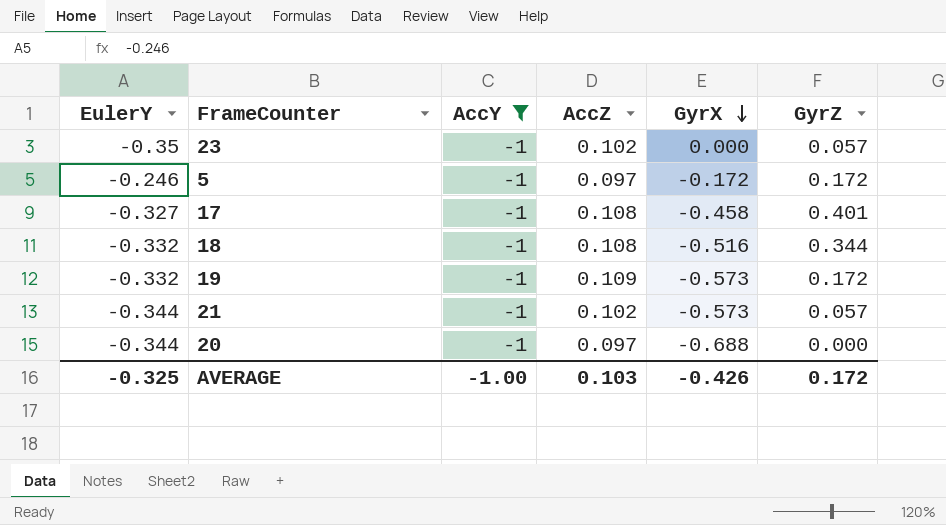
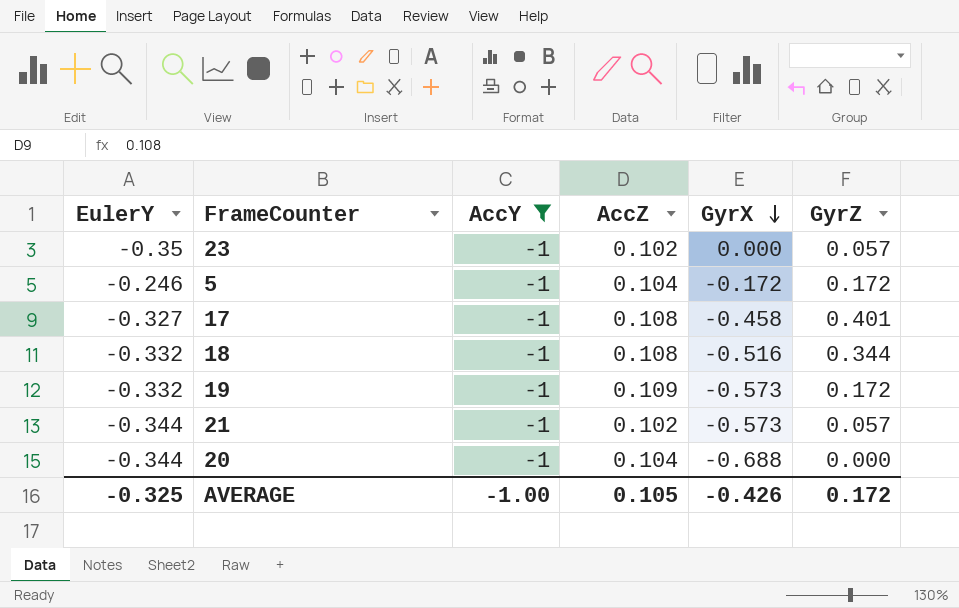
5 | AccZ: 0.097 -> 0.104
20 | AccZ: 0.097 -> 0.104
AVERAGE | AccZ: 0.103 -> 0.105

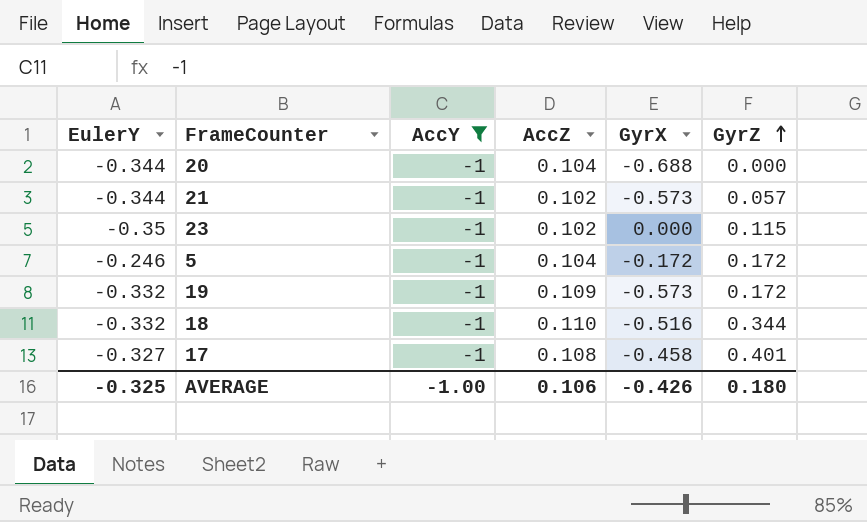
row order: GyrX descending -> GyrZ ascending
23 | GyrZ: 0.057 -> 0.115
18 | AccZ: 0.108 -> 0.110
AVERAGE | AccZ: 0.105 -> 0.106
AVERAGE | GyrZ: 0.172 -> 0.180

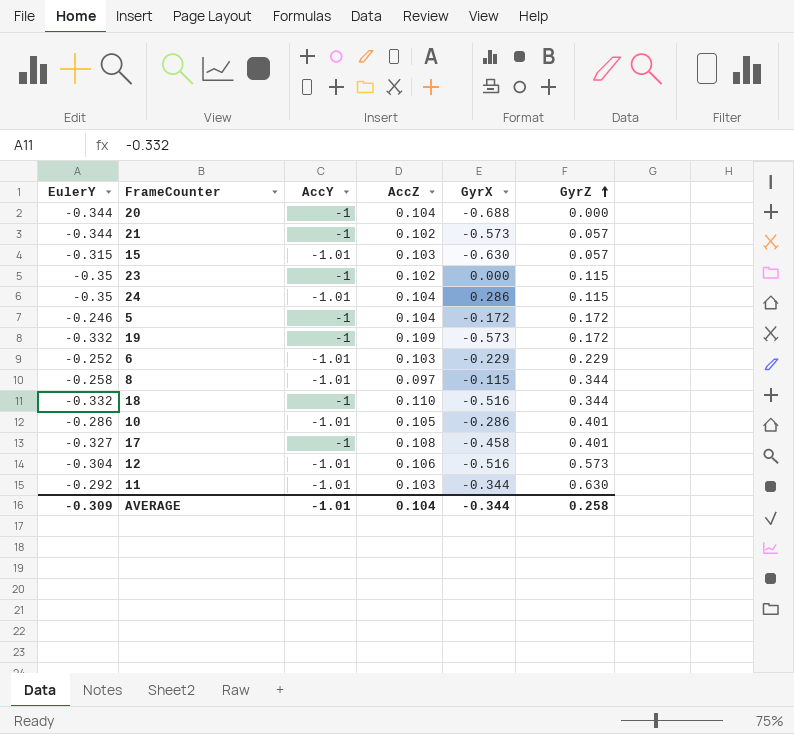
filter: AccY = -1 -> none
AVERAGE | EulerY: -0.325 -> -0.309
AVERAGE | AccY: -1.00 -> -1.01
AVERAGE | AccZ: 0.106 -> 0.104
AVERAGE | GyrX: -0.426 -> -0.344
AVERAGE | GyrZ: 0.180 -> 0.258

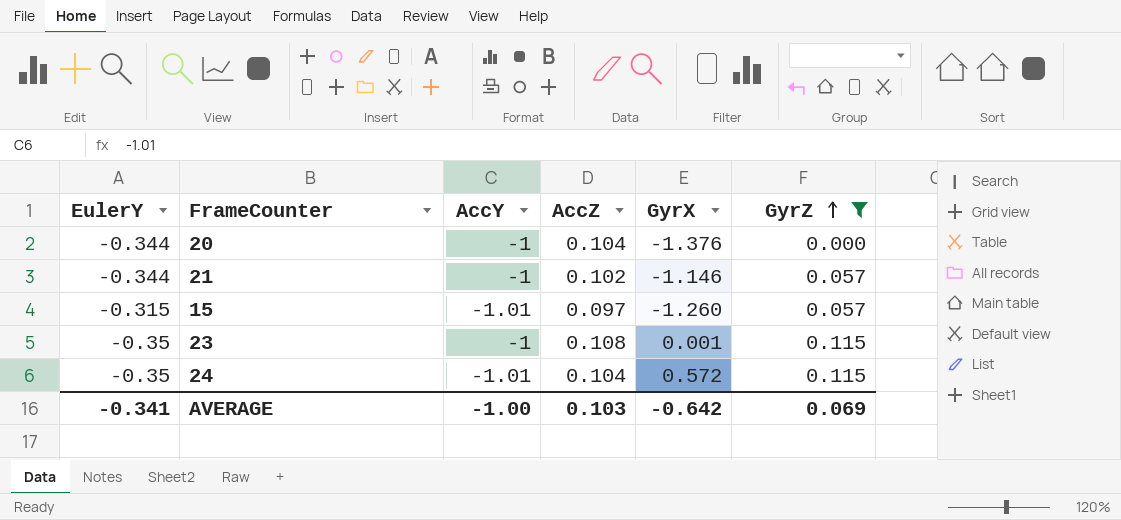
filter: none -> GyrZ <= 0.115
20 | GyrX: -0.688 -> -1.376
21 | GyrX: -0.573 -> -1.146
15 | AccZ: 0.103 -> 0.097
15 | GyrX: -0.630 -> -1.260
23 | AccZ: 0.102 -> 0.108
23 | GyrX: 0.000 -> 0.001
24 | GyrX: 0.286 -> 0.572
AVERAGE | EulerY: -0.309 -> -0.341
AVERAGE | AccY: -1.01 -> -1.00
AVERAGE | AccZ: 0.104 -> 0.103
AVERAGE | GyrX: -0.344 -> -0.642
AVERAGE | GyrZ: 0.258 -> 0.069

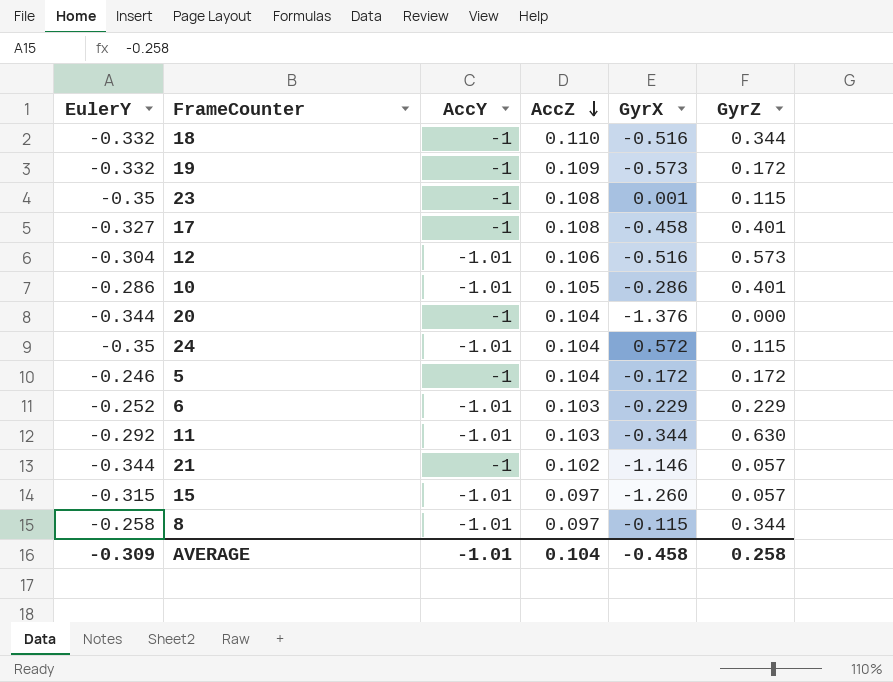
filter: GyrZ <= 0.115 -> none
row order: GyrZ ascending -> AccZ descending
AVERAGE | EulerY: -0.341 -> -0.309
AVERAGE | AccY: -1.00 -> -1.01
AVERAGE | AccZ: 0.103 -> 0.104
AVERAGE | GyrX: -0.642 -> -0.458
AVERAGE | GyrZ: 0.069 -> 0.258

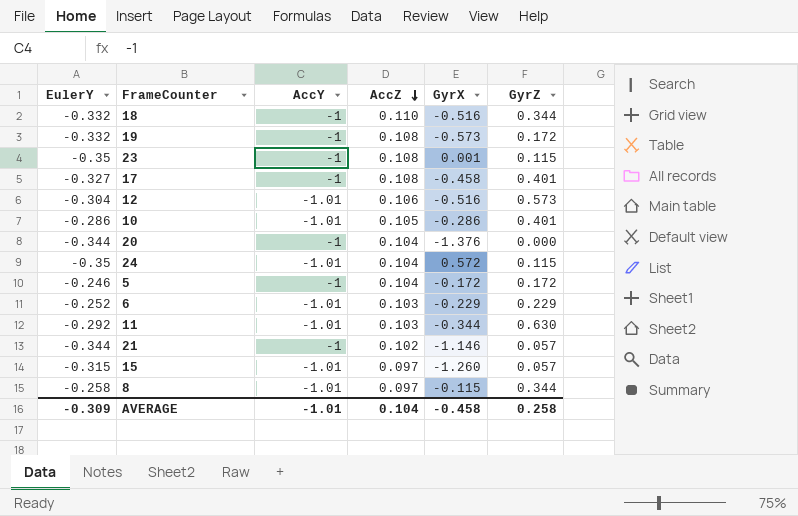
19 | AccZ: 0.109 -> 0.108

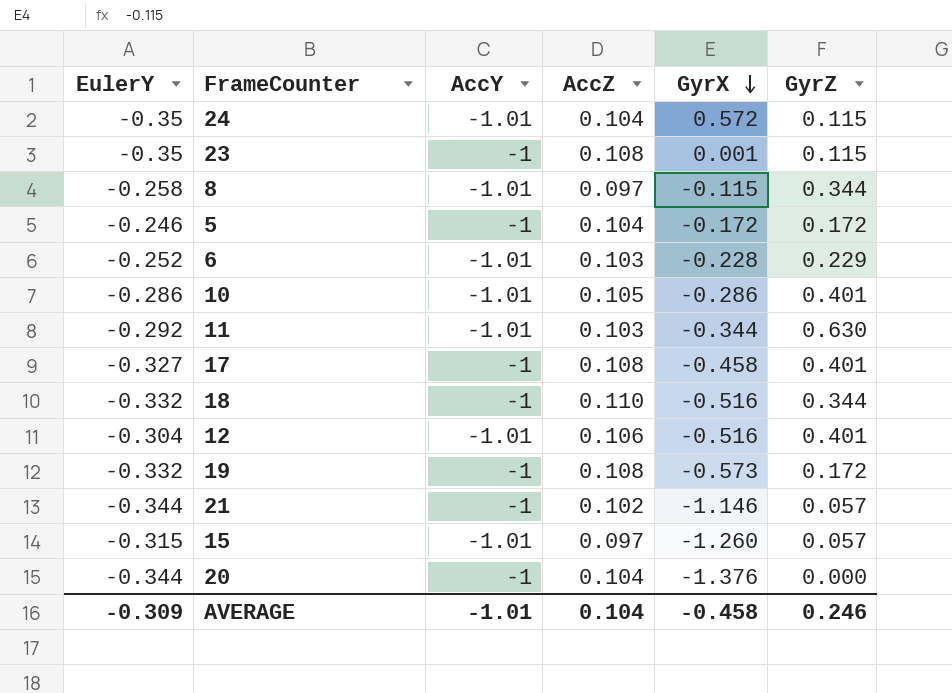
row order: AccZ descending -> GyrX descending
6 | GyrX: -0.229 -> -0.228
12 | GyrZ: 0.573 -> 0.401
AVERAGE | GyrZ: 0.258 -> 0.246

